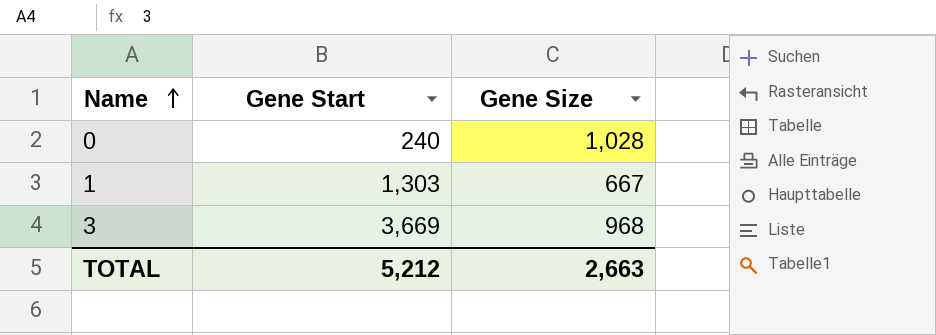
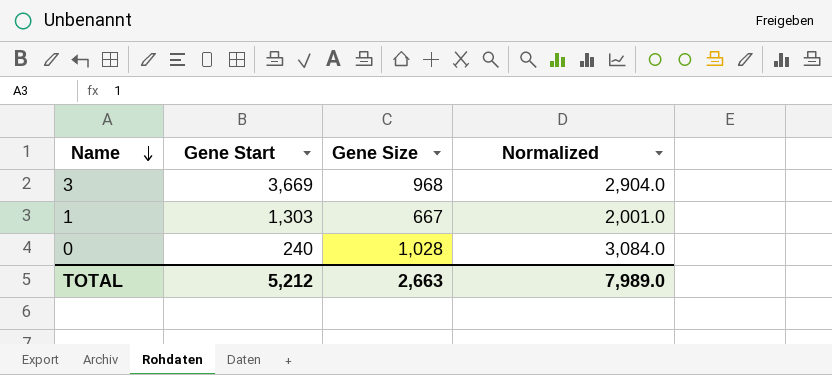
row order: Name ascending -> Name descending
column Normalized | formula: none -> [Gene Size] * 3

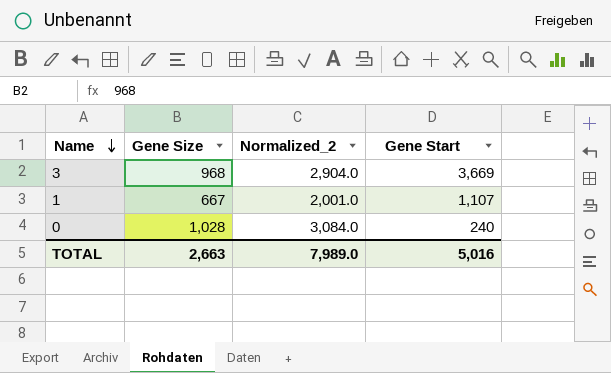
column name: Normalized -> Normalized_2
column Gene Start | position: 2 -> 4
1 | Gene Start: 1,303 -> 1,107
TOTAL | Gene Start: 5,212 -> 5,016

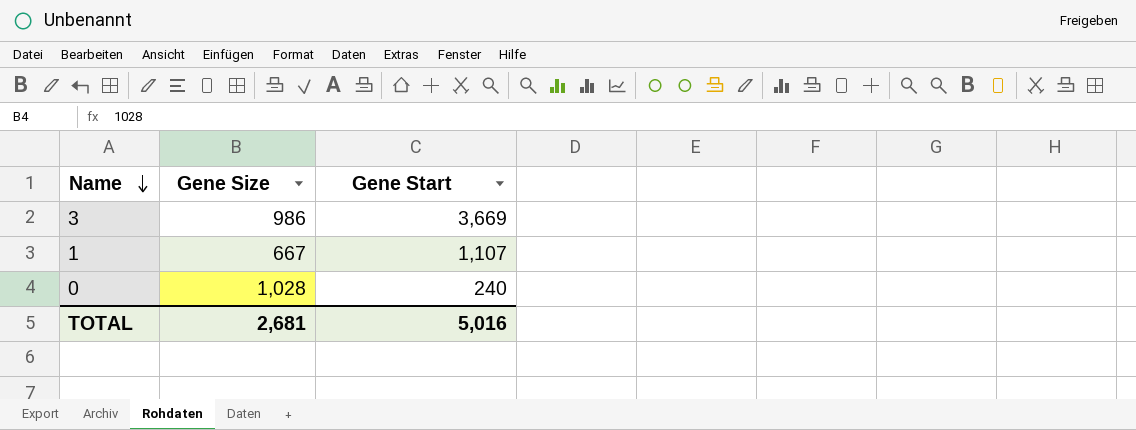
column Normalized_2 | formula: [Gene Size] * 3 -> none
3 | Gene Size: 968 -> 986
TOTAL | Gene Size: 2,663 -> 2,681

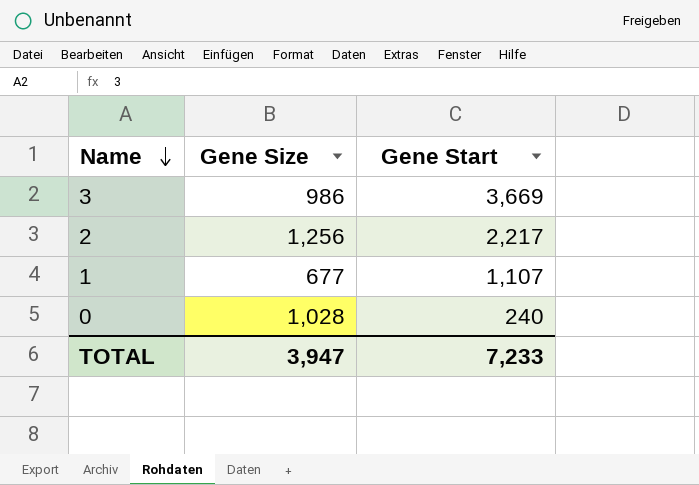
row 2: none -> 1,256 | 2,217
1 | Gene Size: 667 -> 677
TOTAL | Gene Size: 2,681 -> 3,947
TOTAL | Gene Start: 5,016 -> 7,233

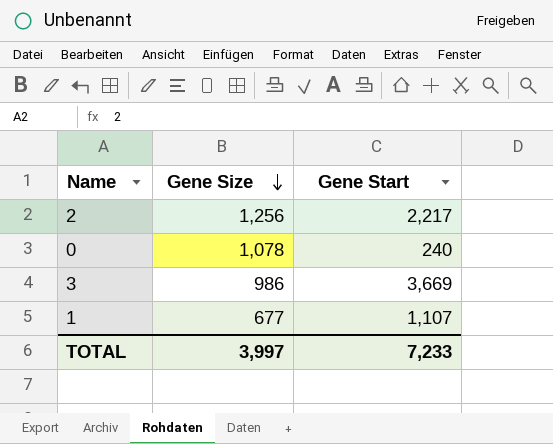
row order: Name descending -> Gene Size descending
0 | Gene Size: 1,028 -> 1,078
TOTAL | Gene Size: 3,947 -> 3,997

